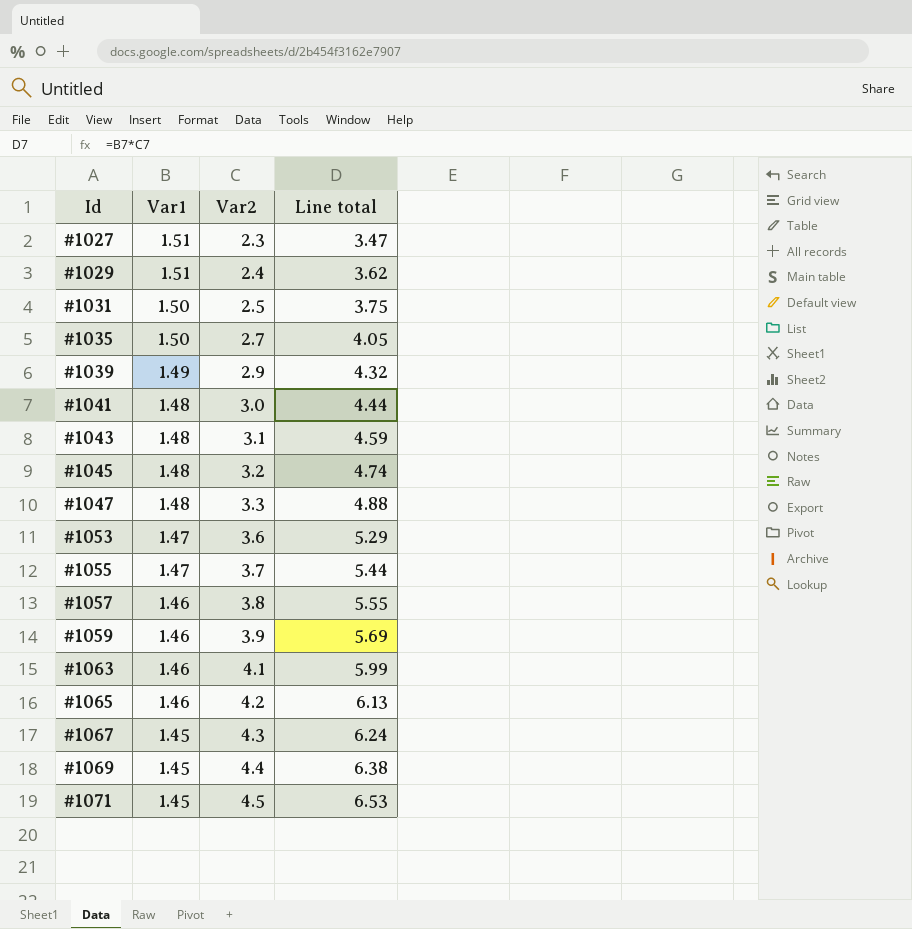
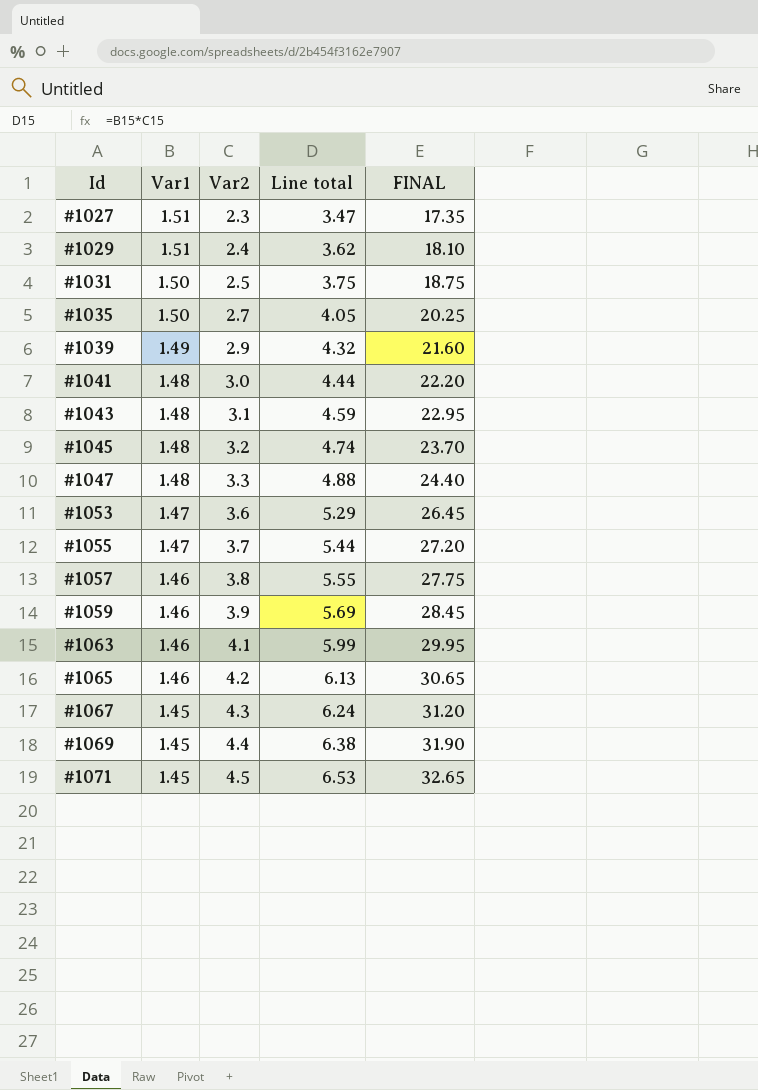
column FINAL | formula: none -> [Line total] * 5

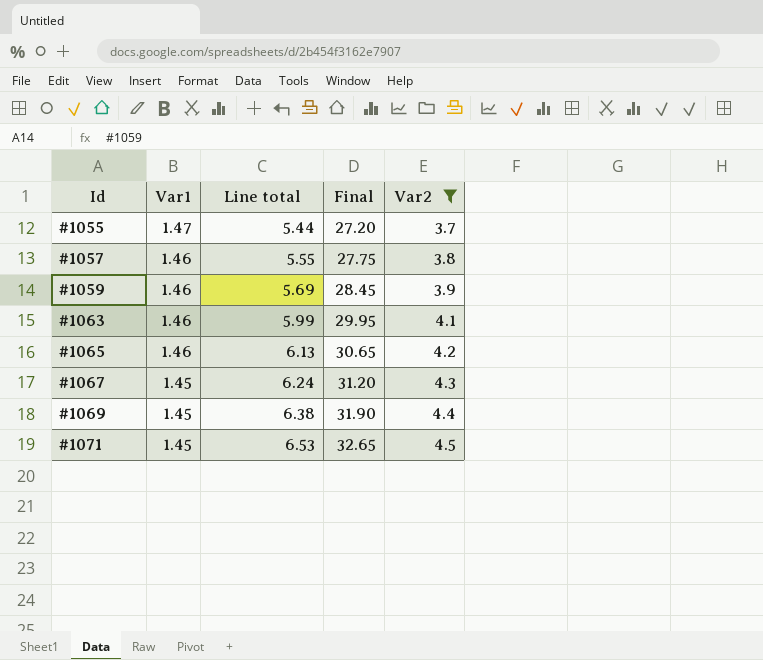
filter: none -> Var2 >= 3.7
column name: FINAL -> Final
column Var2 | position: 3 -> 5

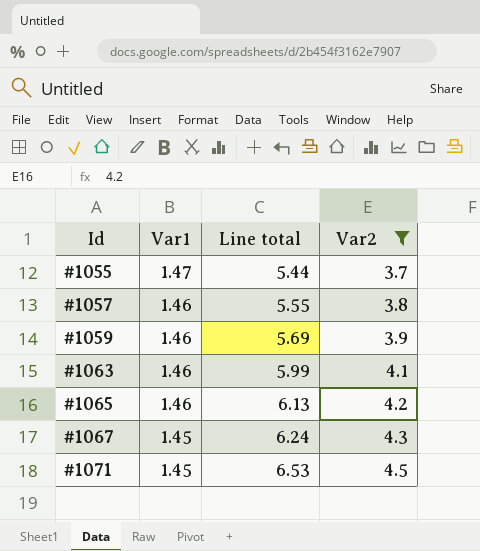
column Final | formula: [Line total] * 5 -> none
row #1069: 1.45 | 6.38 | 31.90 | 4.4 -> none

